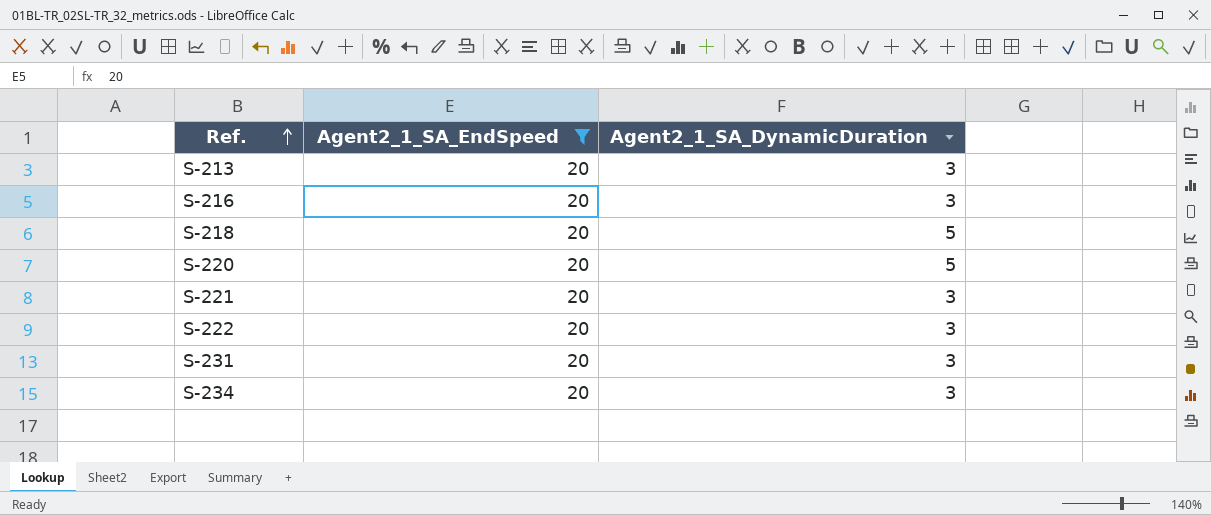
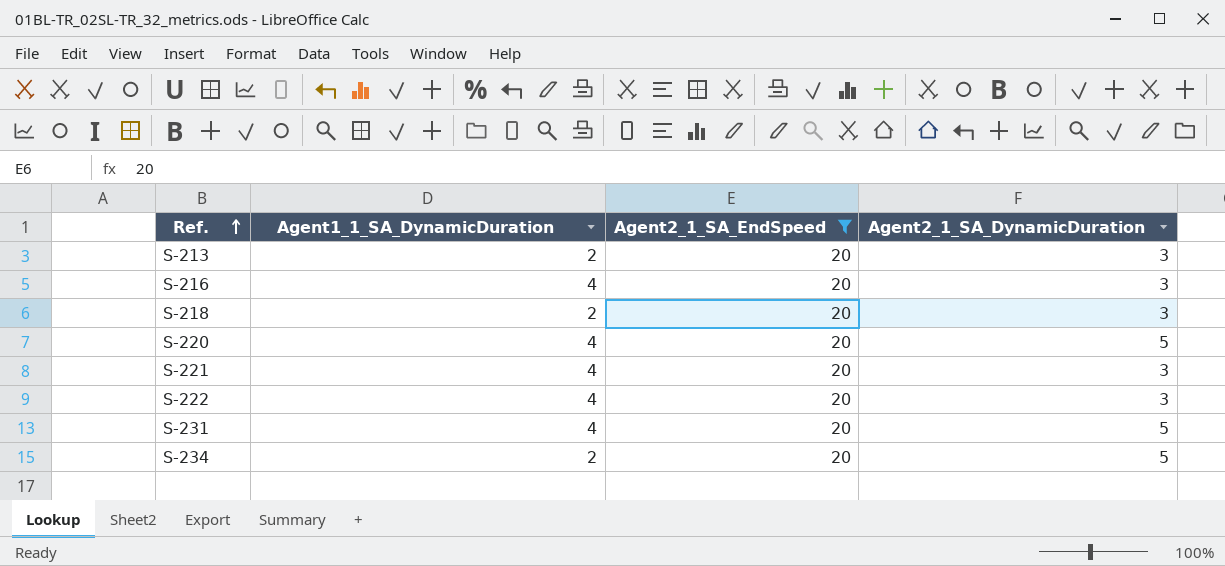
column Agent1_1_SA_DynamicDuration | position: none -> 2
S-218 | Agent2_1_SA_DynamicDuration: 5 -> 3
S-231 | Agent2_1_SA_DynamicDuration: 3 -> 5
S-234 | Agent2_1_SA_DynamicDuration: 3 -> 5

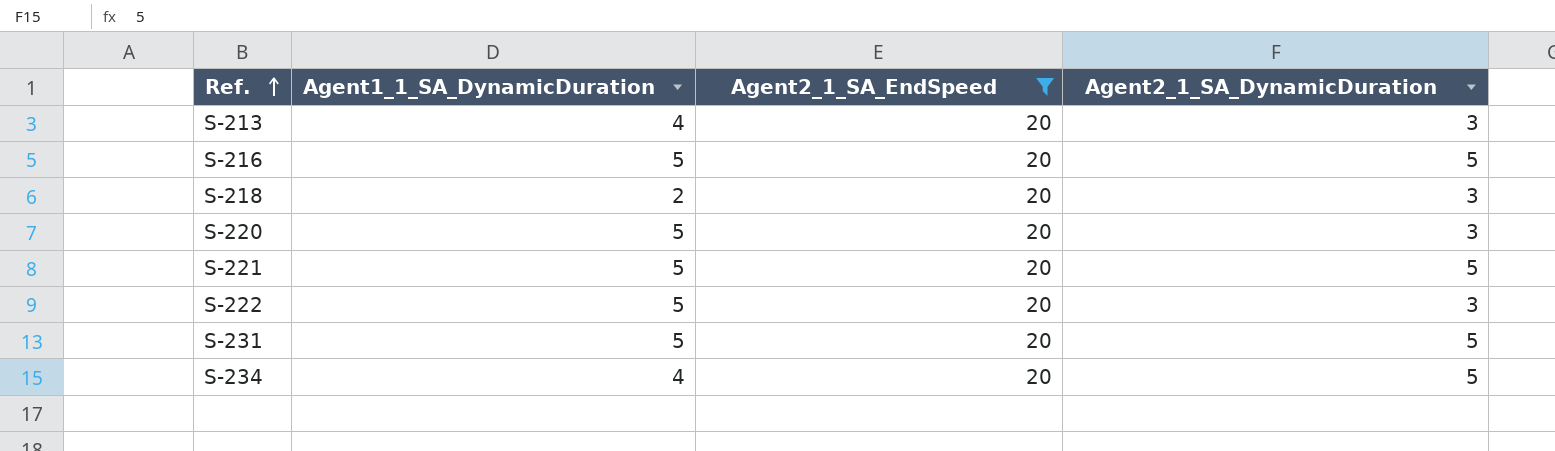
S-213 | Agent1_1_SA_DynamicDuration: 2 -> 4
S-216 | Agent1_1_SA_DynamicDuration: 4 -> 5
S-216 | Agent2_1_SA_DynamicDuration: 3 -> 5
S-220 | Agent1_1_SA_DynamicDuration: 4 -> 5
S-220 | Agent2_1_SA_DynamicDuration: 5 -> 3
S-221 | Agent1_1_SA_DynamicDuration: 4 -> 5
S-221 | Agent2_1_SA_DynamicDuration: 3 -> 5
S-222 | Agent1_1_SA_DynamicDuration: 4 -> 5
S-231 | Agent1_1_SA_DynamicDuration: 4 -> 5
S-234 | Agent1_1_SA_DynamicDuration: 2 -> 4

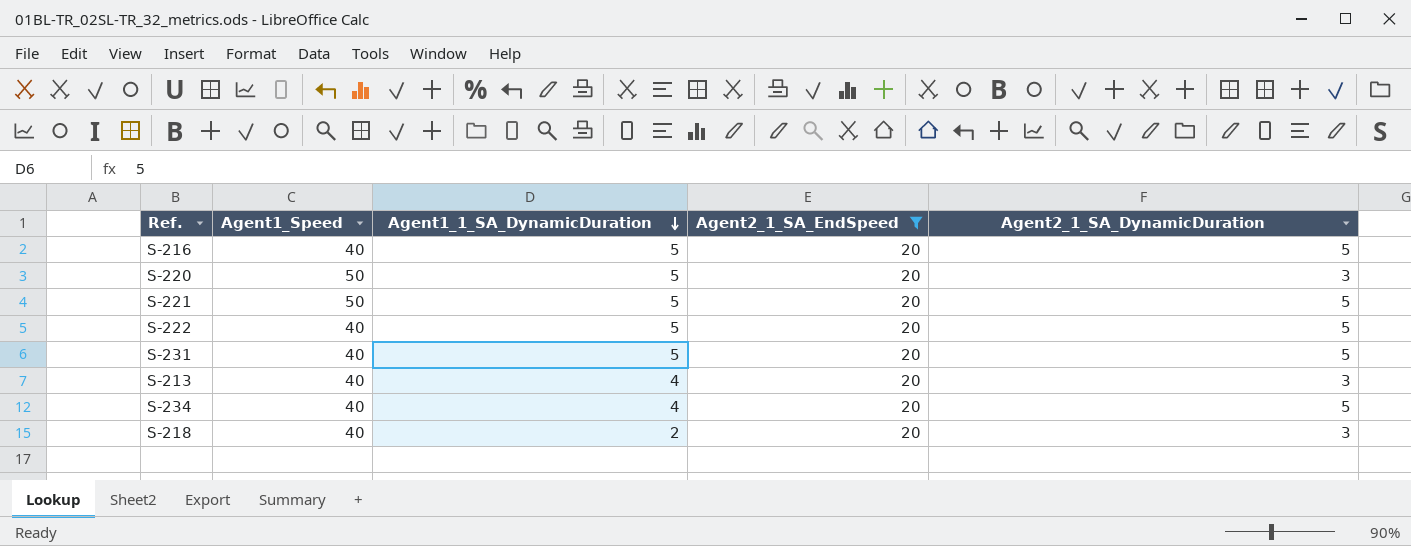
row order: Ref. ascending -> Agent1_1_SA_DynamicDuration descending
column Agent1_Speed | position: none -> 2
S-222 | Agent2_1_SA_DynamicDuration: 3 -> 5

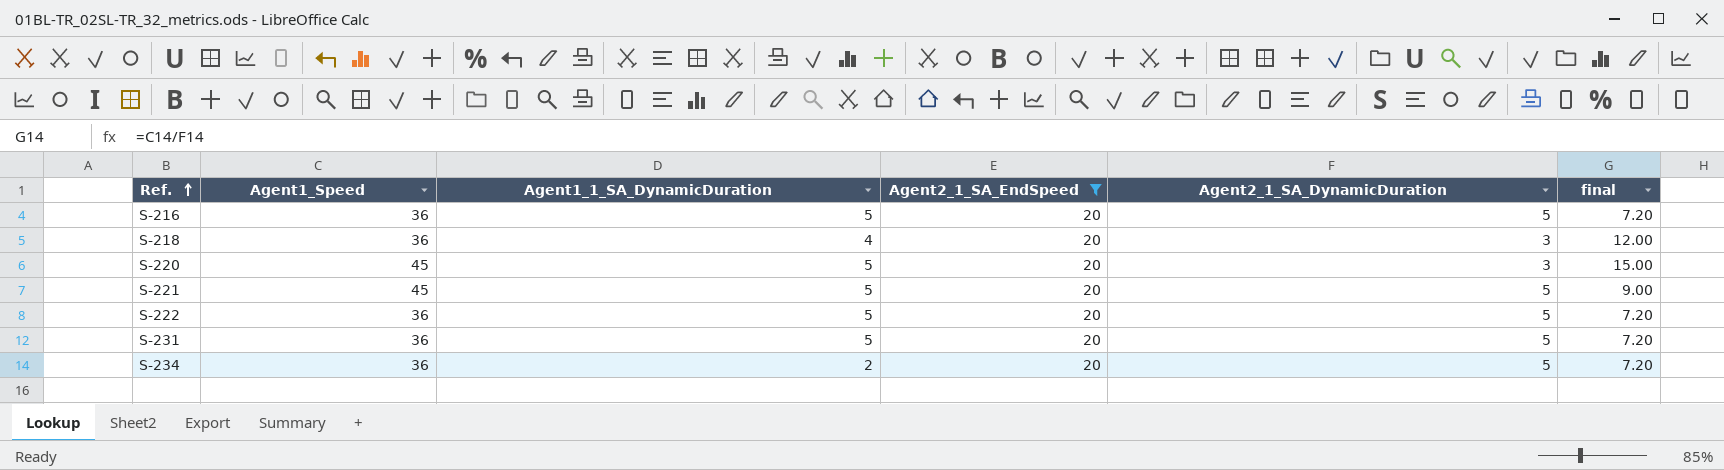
row order: Agent1_1_SA_DynamicDuration descending -> Ref. ascending
column final | formula: none -> [Agent1_Speed] / [Agent2_1_SA_DynamicDuration]
row S-213: 40 | 4 | 20 | 3 -> none
S-216 | Agent1_Speed: 40 -> 36
S-218 | Agent1_Speed: 40 -> 36
S-218 | Agent1_1_SA_DynamicDuration: 2 -> 4
S-220 | Agent1_Speed: 50 -> 45
S-221 | Agent1_Speed: 50 -> 45
S-222 | Agent1_Speed: 40 -> 36
S-231 | Agent1_Speed: 40 -> 36
S-234 | Agent1_Speed: 40 -> 36
S-234 | Agent1_1_SA_DynamicDuration: 4 -> 2

